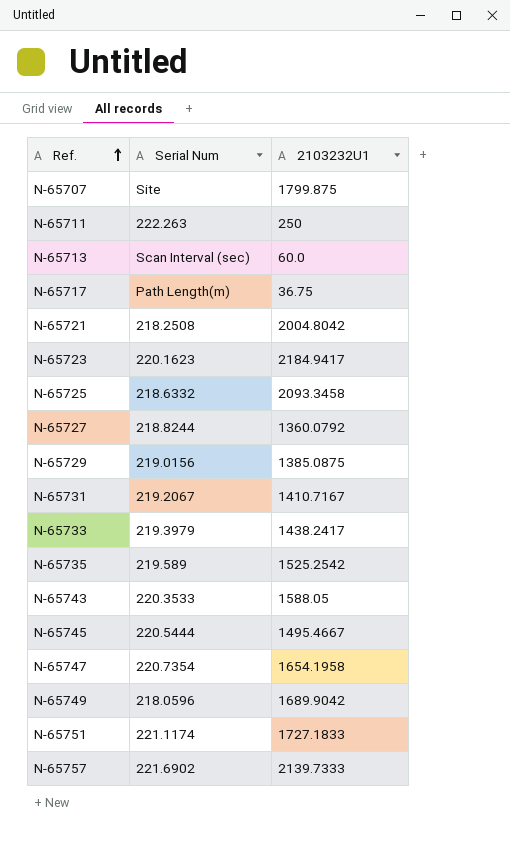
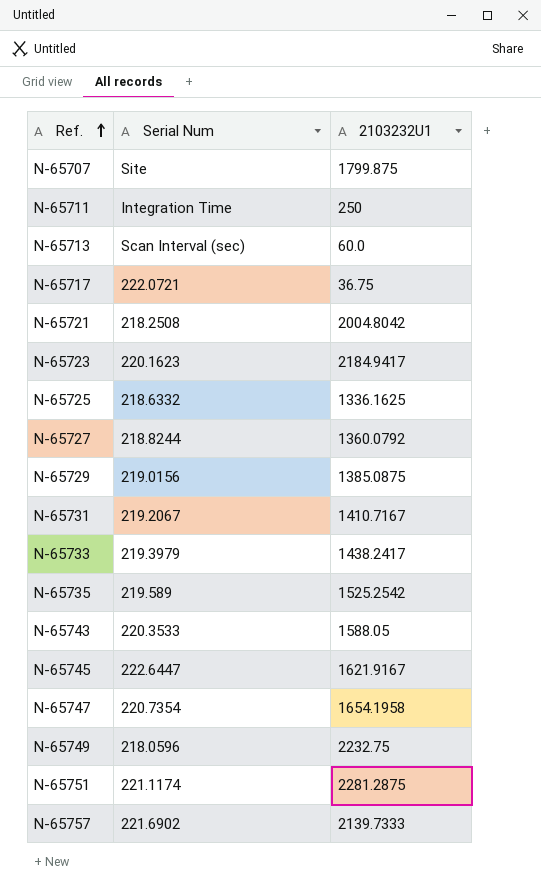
N-65711 | Serial Num: 222.263 -> Integration Time
N-65717 | Serial Num: Path Length(m) -> 222.0721
N-65725 | 2103232U1: 2093.3458 -> 1336.1625
N-65745 | Serial Num: 220.5444 -> 222.6447
N-65745 | 2103232U1: 1495.4667 -> 1621.9167
N-65749 | 2103232U1: 1689.9042 -> 2232.75
N-65751 | 2103232U1: 1727.1833 -> 2281.2875

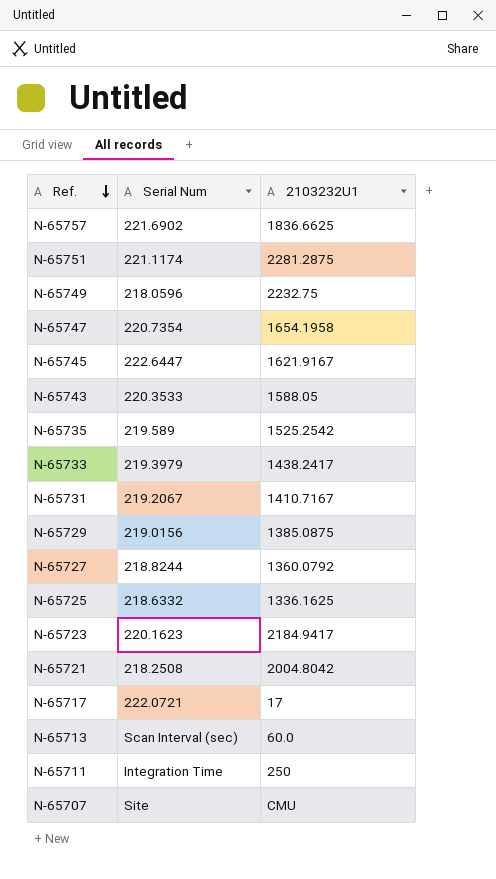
row order: Ref. ascending -> Ref. descending
N-65757 | 2103232U1: 2139.7333 -> 1836.6625
N-65717 | 2103232U1: 36.75 -> 17
N-65707 | 2103232U1: 1799.875 -> CMU

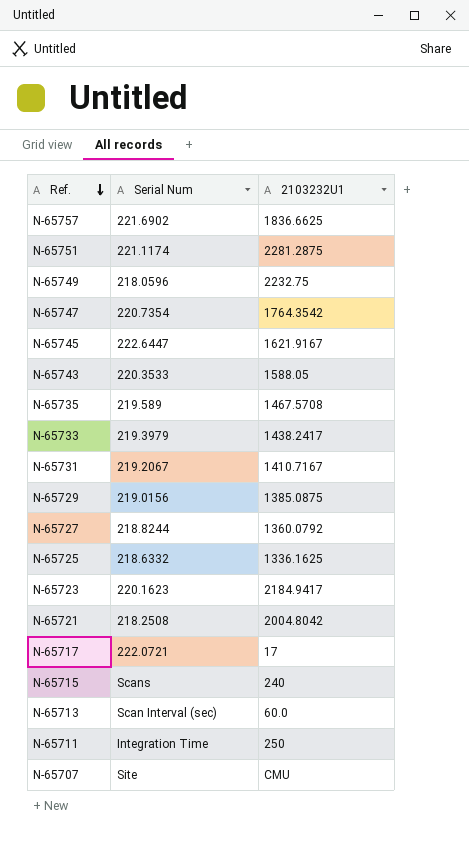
N-65747 | 2103232U1: 1654.1958 -> 1764.3542
N-65735 | 2103232U1: 1525.2542 -> 1467.5708
row N-65715: none -> Scans | 240

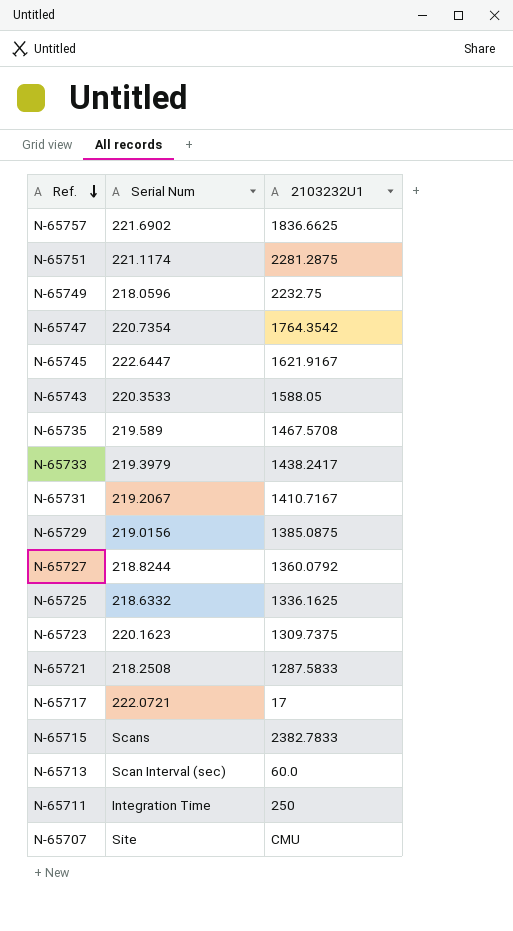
N-65723 | 2103232U1: 2184.9417 -> 1309.7375
N-65721 | 2103232U1: 2004.8042 -> 1287.5833
N-65715 | 2103232U1: 240 -> 2382.7833

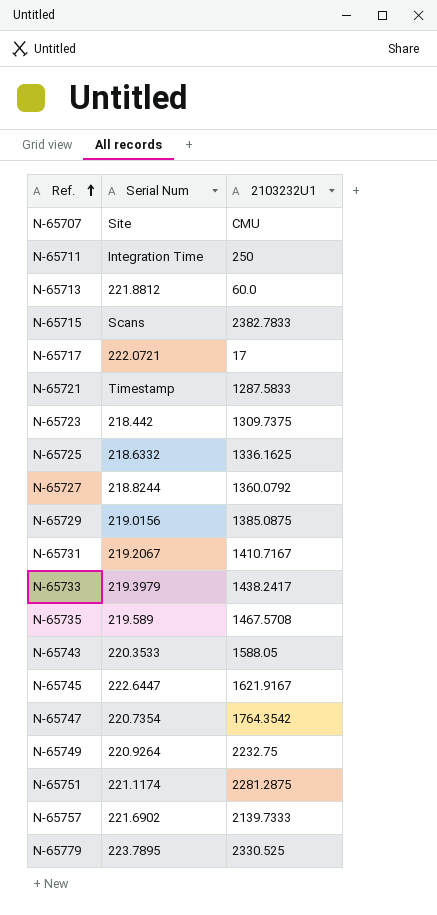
row order: Ref. descending -> Ref. ascending
N-65713 | Serial Num: Scan Interval (sec) -> 221.8812
N-65721 | Serial Num: 218.2508 -> Timestamp
N-65723 | Serial Num: 220.1623 -> 218.442
N-65749 | Serial Num: 218.0596 -> 220.9264
N-65757 | 2103232U1: 1836.6625 -> 2139.7333
row N-65779: none -> 223.7895 | 2330.525

